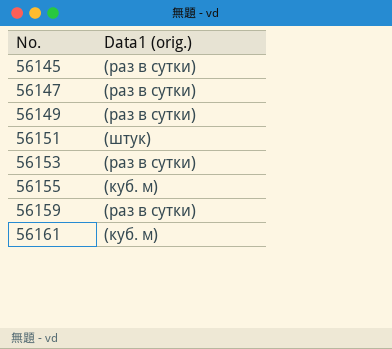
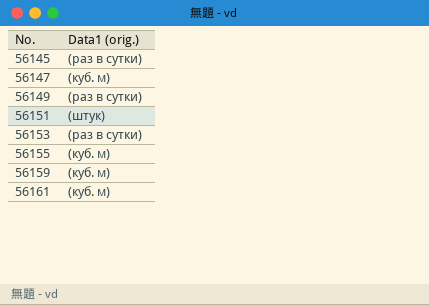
56147 | Data1 (orig.): (раз в сутки) -> (куб. м)
56159 | Data1 (orig.): (раз в сутки) -> (куб. м)

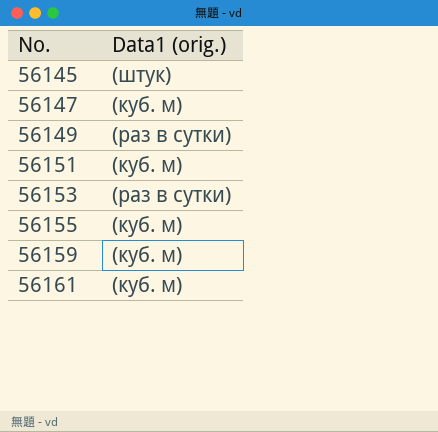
56145 | Data1 (orig.): (раз в сутки) -> (штук)
56151 | Data1 (orig.): (штук) -> (куб. м)

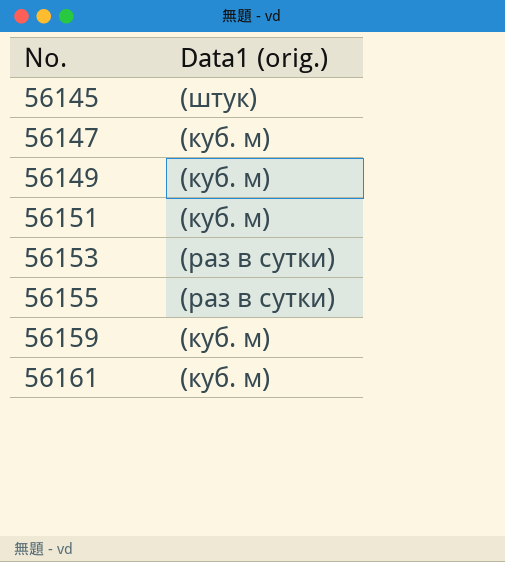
56149 | Data1 (orig.): (раз в сутки) -> (куб. м)
56155 | Data1 (orig.): (куб. м) -> (раз в сутки)

